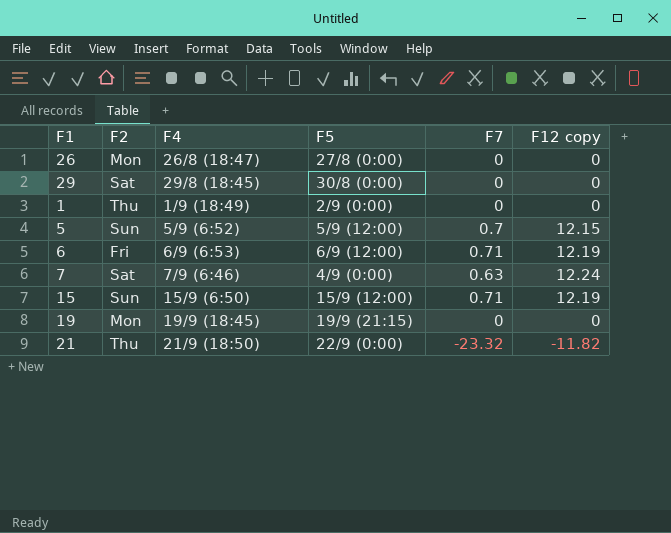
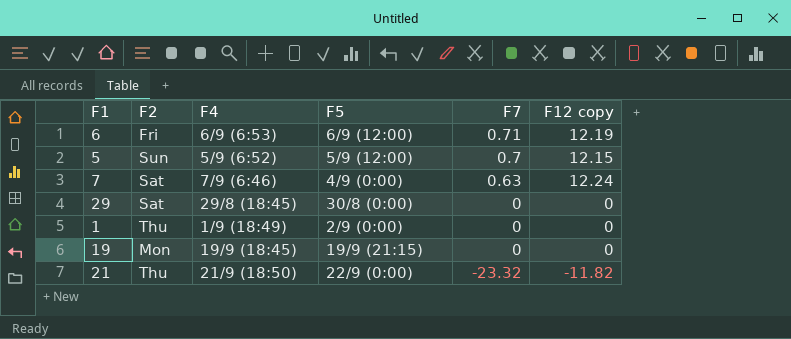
row order: none -> F7 descending
row 26: Mon | 26/8 (18:47) | 27/8 (0:00) | 0 | 0 -> none
row 15: Sun | 15/9 (6:50) | 15/9 (12:00) | 0.71 | 12.19 -> none

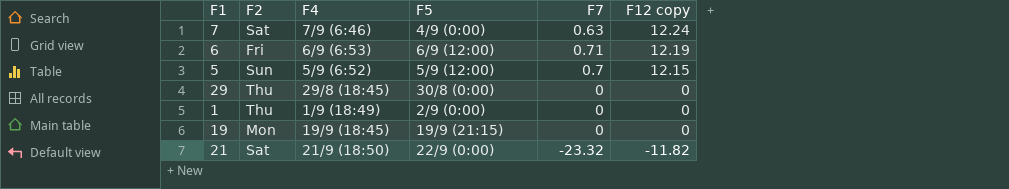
row order: F7 descending -> F12 copy descending
29 | F2: Sat -> Thu
21 | F2: Thu -> Sat

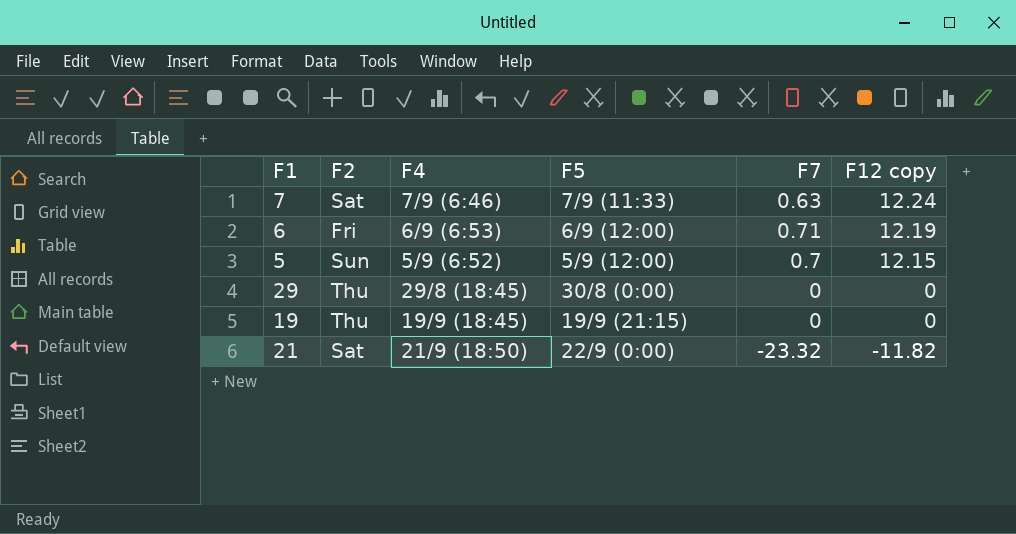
row 1: Thu | 1/9 (18:49) | 2/9 (0:00) | 0 | 0 -> none
7 | F5: 4/9 (0:00) -> 7/9 (11:33)
19 | F2: Mon -> Thu

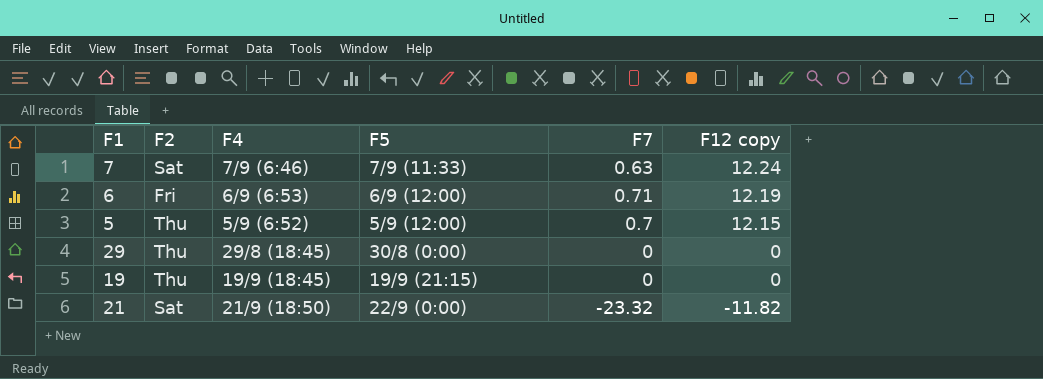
5 | F2: Sun -> Thu

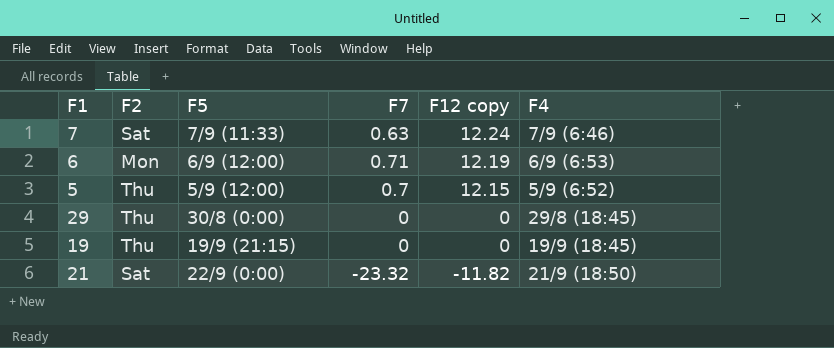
column F4 | position: 3 -> 6
6 | F2: Fri -> Mon

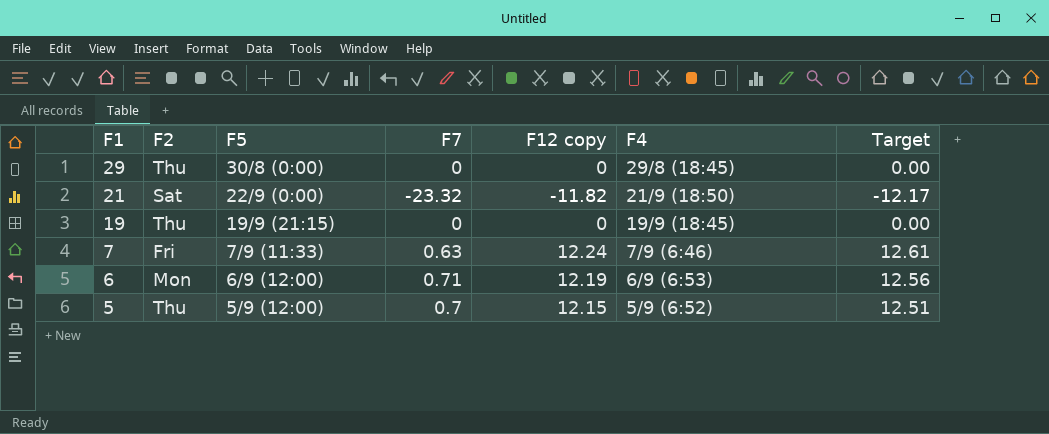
row order: F12 copy descending -> F1 descending
column Target | formula: none -> [F12 copy] * 1.03
7 | F2: Sat -> Fri

